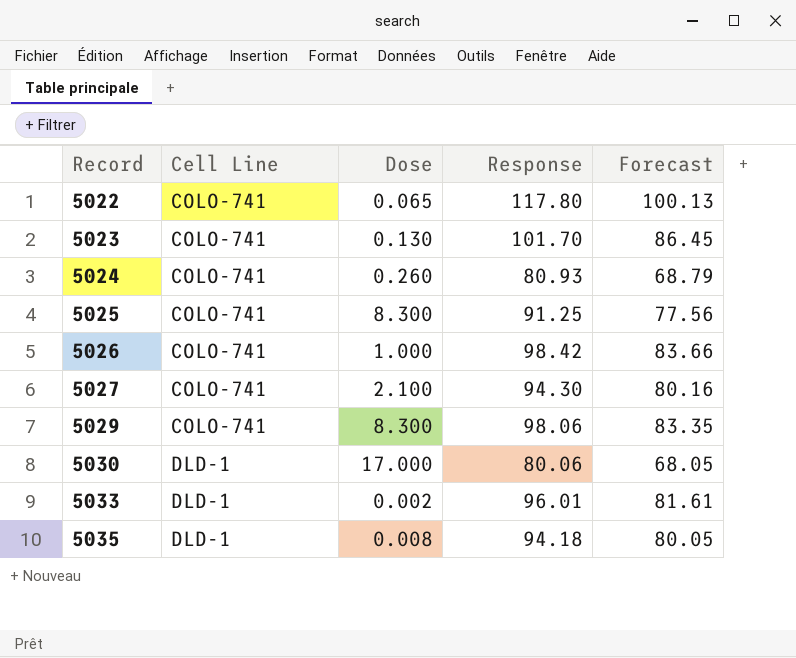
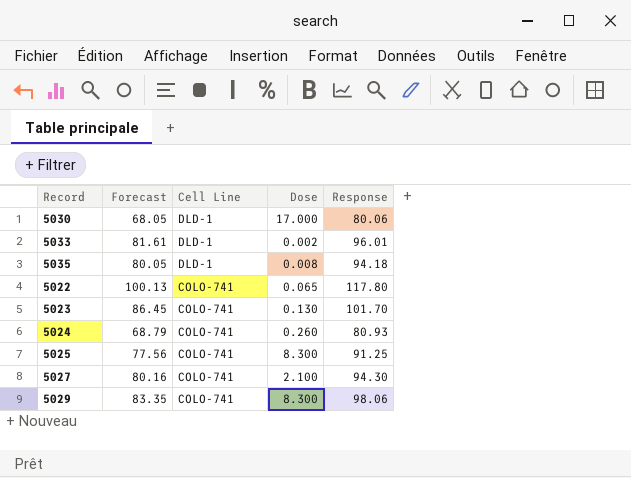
row order: Record ascending -> Cell Line descending
column Forecast | position: 5 -> 2
row 5026: COLO-741 | 1.000 | 98.42 | 83.66 -> none

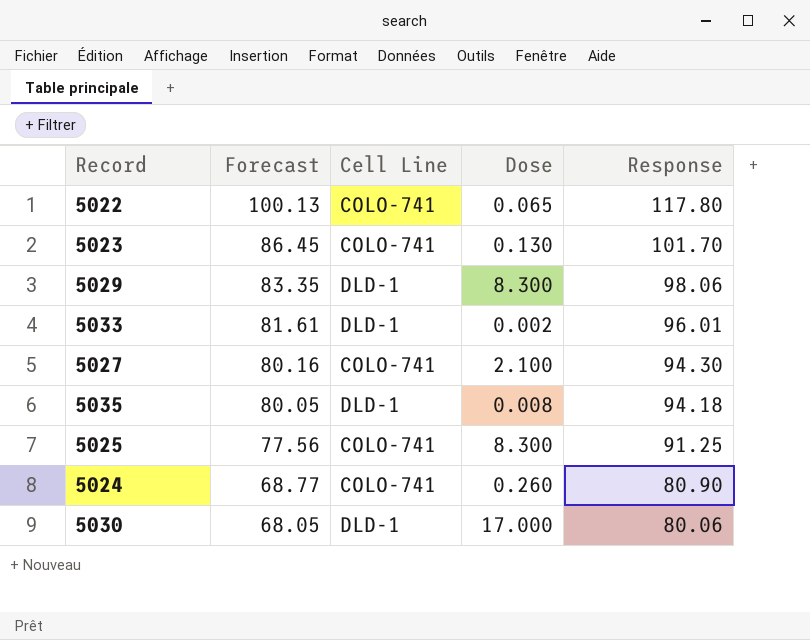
row order: Cell Line descending -> Forecast descending
5029 | Cell Line: COLO-741 -> DLD-1
5024 | Forecast: 68.79 -> 68.77
5024 | Response: 80.93 -> 80.90

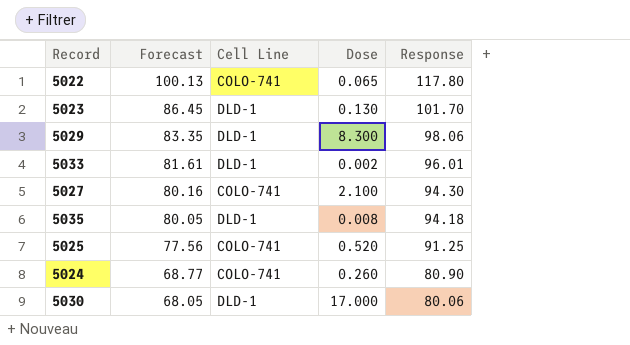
5023 | Cell Line: COLO-741 -> DLD-1
5025 | Dose: 8.300 -> 0.520

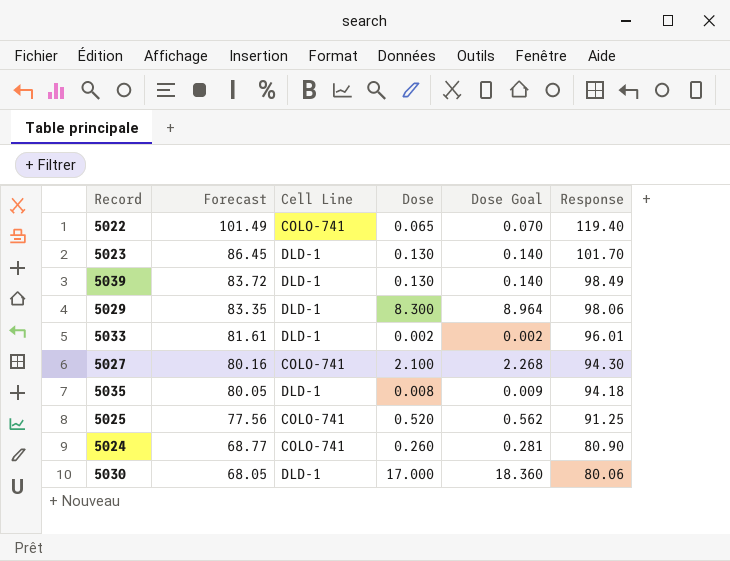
column Dose Goal | formula: none -> [Dose] * 1.08
5022 | Forecast: 100.13 -> 101.49
5022 | Response: 117.80 -> 119.40
row 5039: none -> 83.72 | DLD-1 | 0.130 | 0.140 | 98.49

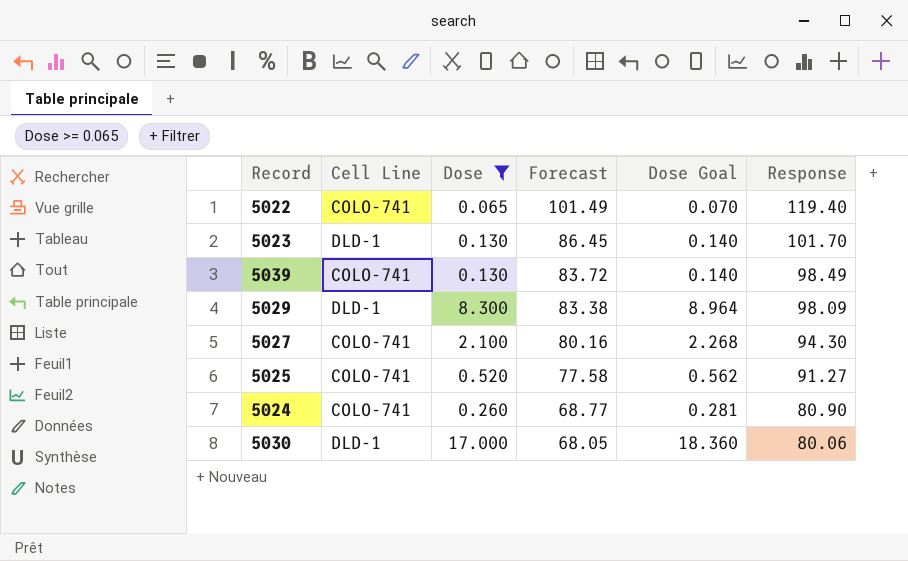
filter: none -> Dose >= 0.065
column Forecast | position: 2 -> 4
5039 | Cell Line: DLD-1 -> COLO-741
5029 | Forecast: 83.35 -> 83.38
5029 | Response: 98.06 -> 98.09
5025 | Forecast: 77.56 -> 77.58
5025 | Response: 91.25 -> 91.27

